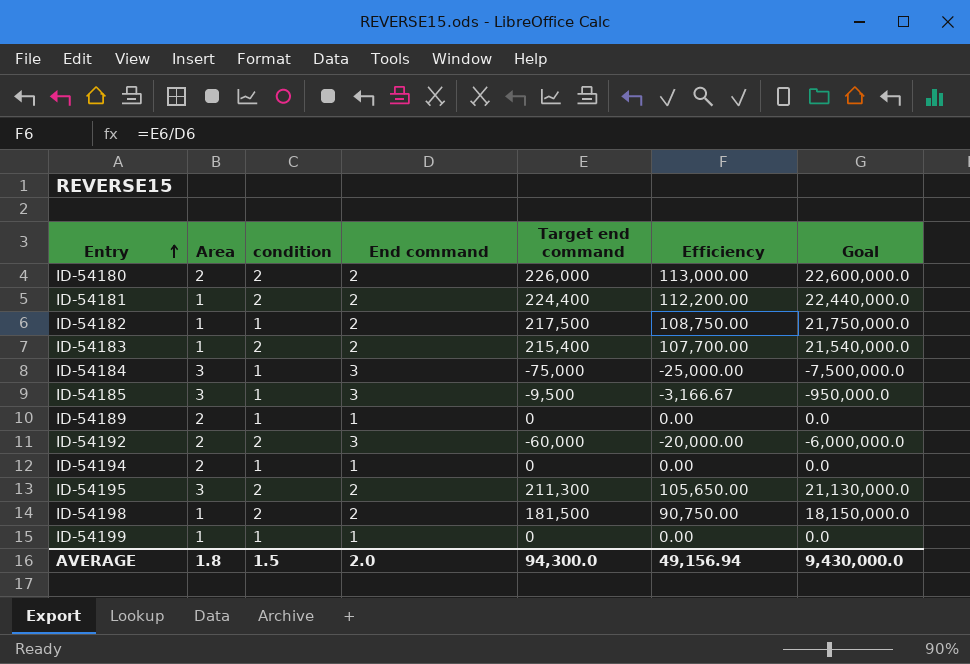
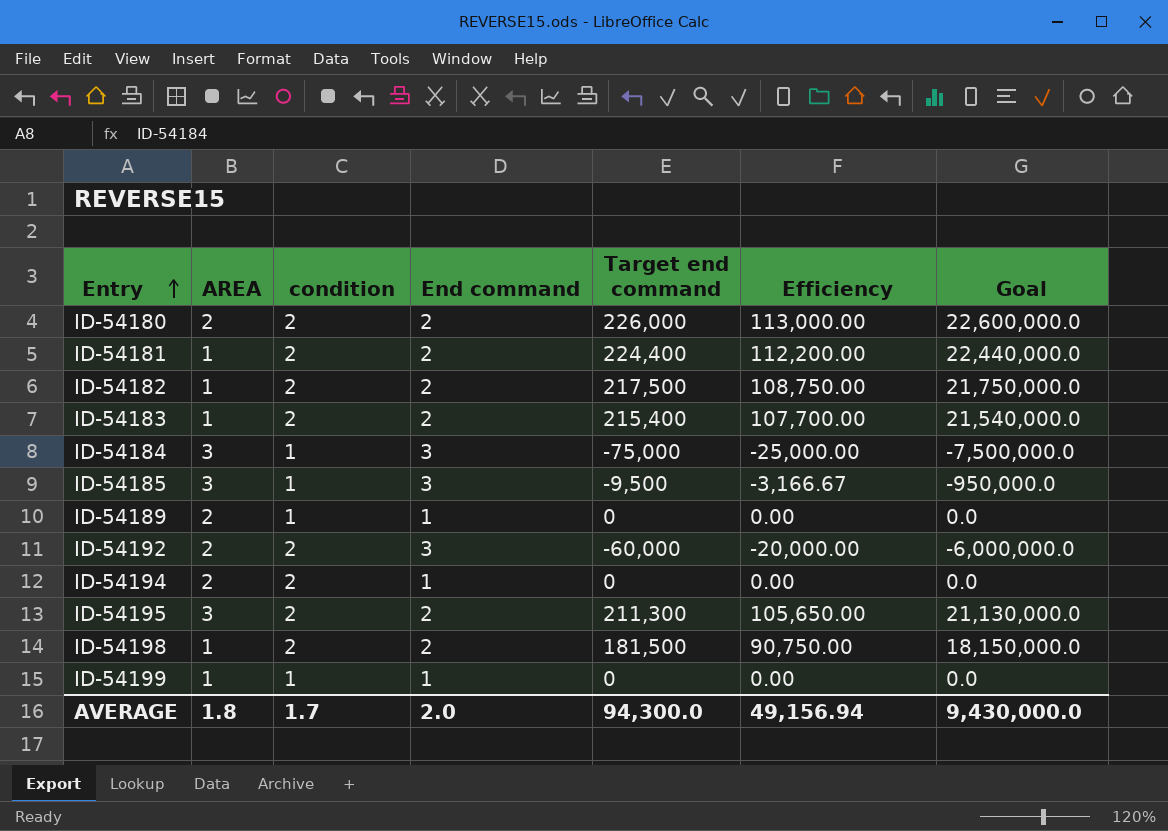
column name: Area -> AREA
ID-54182 | condition: 1 -> 2
ID-54194 | condition: 1 -> 2
AVERAGE | condition: 1.5 -> 1.7

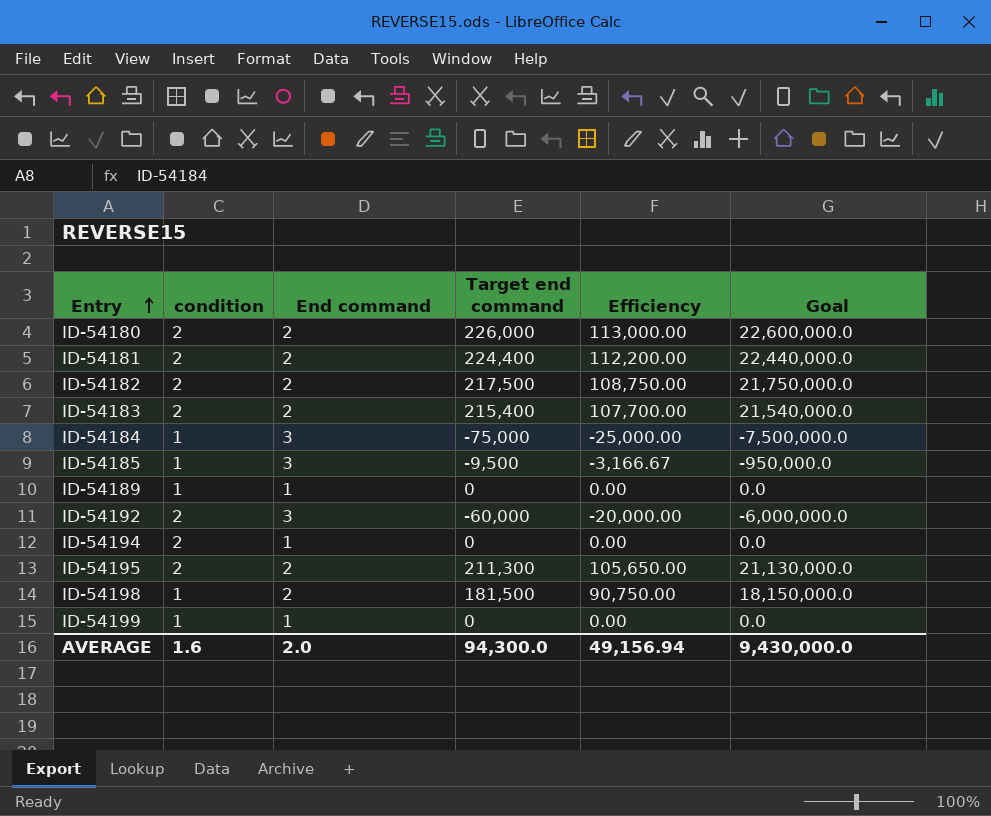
column AREA | position: 2 -> none
ID-54198 | condition: 2 -> 1
AVERAGE | condition: 1.7 -> 1.6

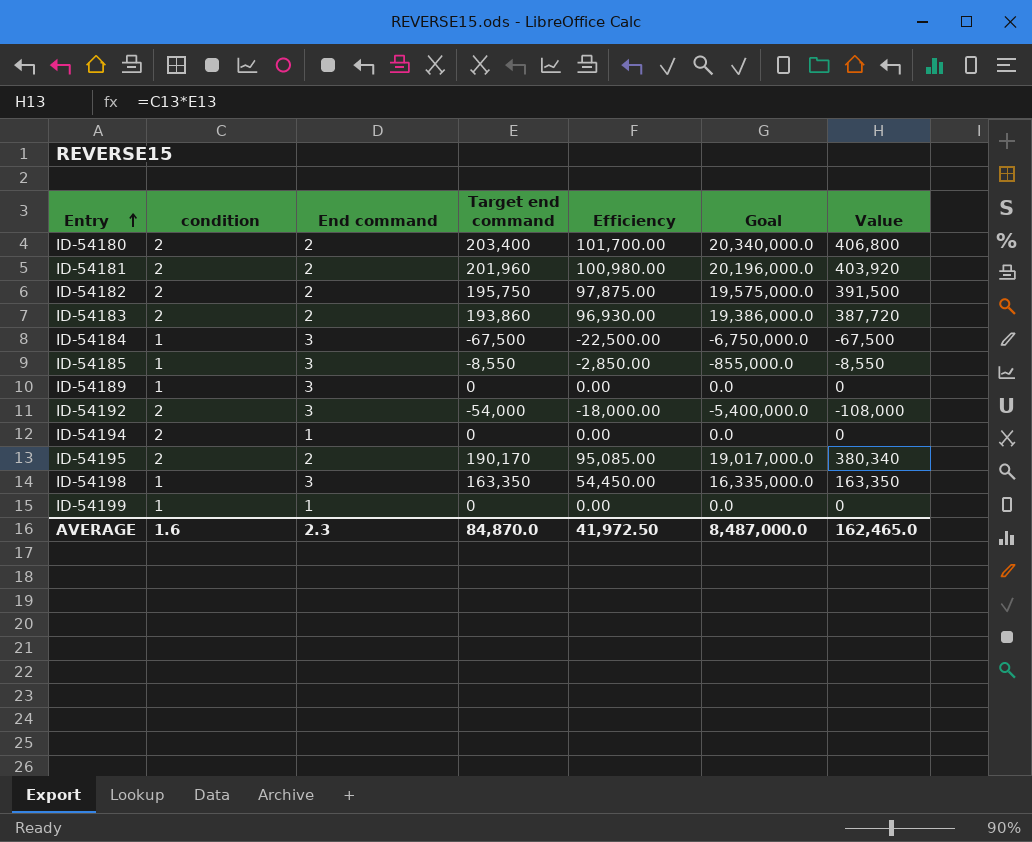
column Value | formula: none -> [condition] * [Target end command]
ID-54180 | Target end command: 226,000 -> 203,400
ID-54180 | Efficiency: 113,000.00 -> 101,700.00
ID-54180 | Goal: 22,600,000.0 -> 20,340,000.0
ID-54181 | Target end command: 224,400 -> 201,960
ID-54181 | Efficiency: 112,200.00 -> 100,980.00
ID-54181 | Goal: 22,440,000.0 -> 20,196,000.0
ID-54182 | Target end command: 217,500 -> 195,750
ID-54182 | Efficiency: 108,750.00 -> 97,875.00
ID-54182 | Goal: 21,750,000.0 -> 19,575,000.0
ID-54183 | Target end command: 215,400 -> 193,860
ID-54183 | Efficiency: 107,700.00 -> 96,930.00
ID-54183 | Goal: 21,540,000.0 -> 19,386,000.0
ID-54184 | Target end command: -75,000 -> -67,500
ID-54184 | Efficiency: -25,000.00 -> -22,500.00
ID-54184 | Goal: -7,500,000.0 -> -6,750,000.0
ID-54185 | Target end command: -9,500 -> -8,550
ID-54185 | Efficiency: -3,166.67 -> -2,850.00
ID-54185 | Goal: -950,000.0 -> -855,000.0
ID-54189 | End command: 1 -> 3
ID-54192 | Target end command: -60,000 -> -54,000
ID-54192 | Efficiency: -20,000.00 -> -18,000.00
ID-54192 | Goal: -6,000,000.0 -> -5,400,000.0
ID-54195 | Target end command: 211,300 -> 190,170
ID-54195 | Efficiency: 105,650.00 -> 95,085.00
ID-54195 | Goal: 21,130,000.0 -> 19,017,000.0
ID-54198 | End command: 2 -> 3
ID-54198 | Target end command: 181,500 -> 163,350
ID-54198 | Efficiency: 90,750.00 -> 54,450.00
ID-54198 | Goal: 18,150,000.0 -> 16,335,000.0
AVERAGE | End command: 2.0 -> 2.3
AVERAGE | Target end command: 94,300.0 -> 84,870.0
AVERAGE | Efficiency: 49,156.94 -> 41,972.50
AVERAGE | Goal: 9,430,000.0 -> 8,487,000.0

